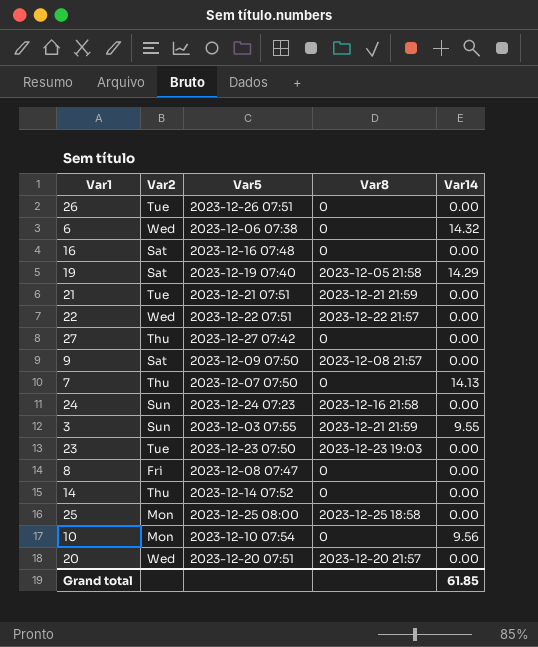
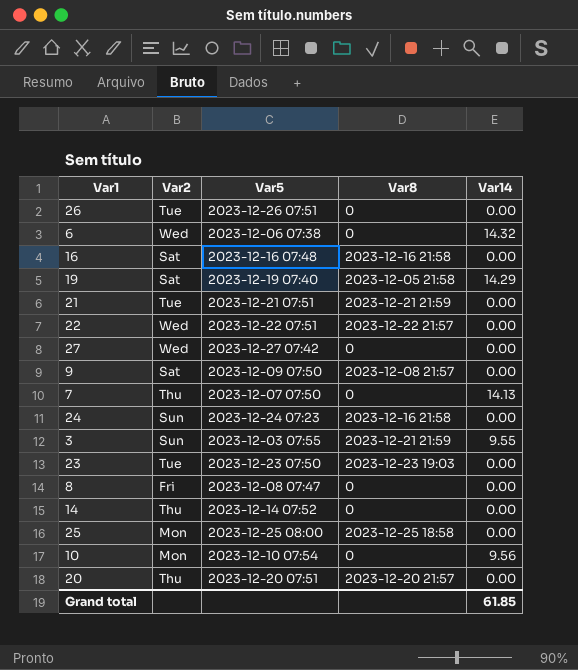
16 | Var8: 0 -> 2023-12-16 21:58
27 | Var2: Thu -> Wed
20 | Var2: Wed -> Thu

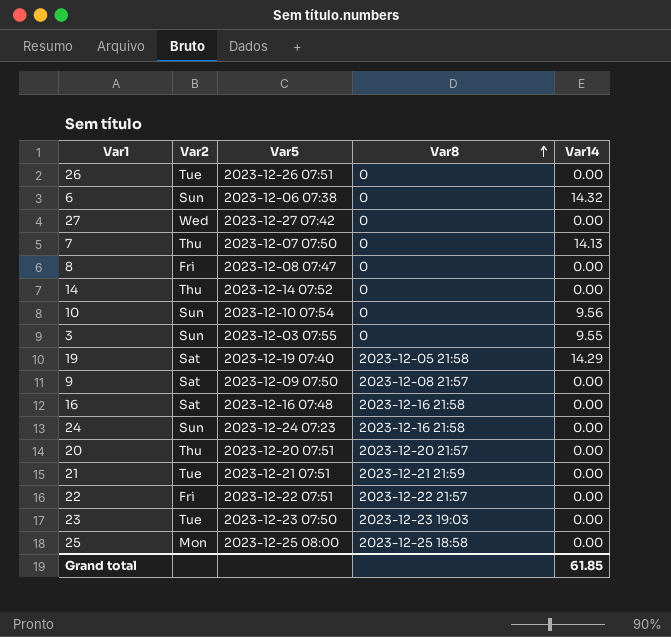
row order: none -> Var8 ascending
6 | Var2: Wed -> Sun
10 | Var2: Mon -> Sun
3 | Var8: 2023-12-21 21:59 -> 0
22 | Var2: Wed -> Fri

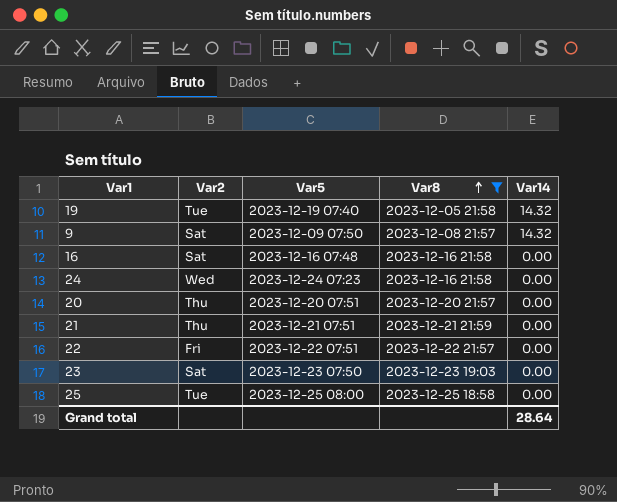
filter: none -> Var8 != 0
19 | Var2: Sat -> Tue
19 | Var14: 14.29 -> 14.32
9 | Var14: 0.00 -> 14.32
24 | Var2: Sun -> Wed
21 | Var2: Tue -> Thu
23 | Var2: Tue -> Sat
25 | Var2: Mon -> Tue
Grand total | Var14: 61.85 -> 28.64

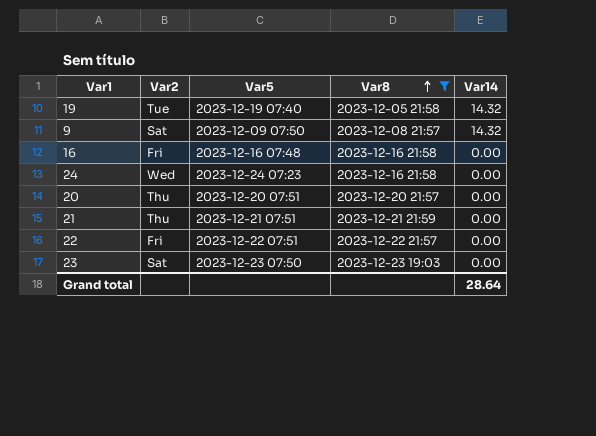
row 25: Tue | 2023-12-25 08:00 | 2023-12-25 18:58 | 0.00 -> none
16 | Var2: Sat -> Fri

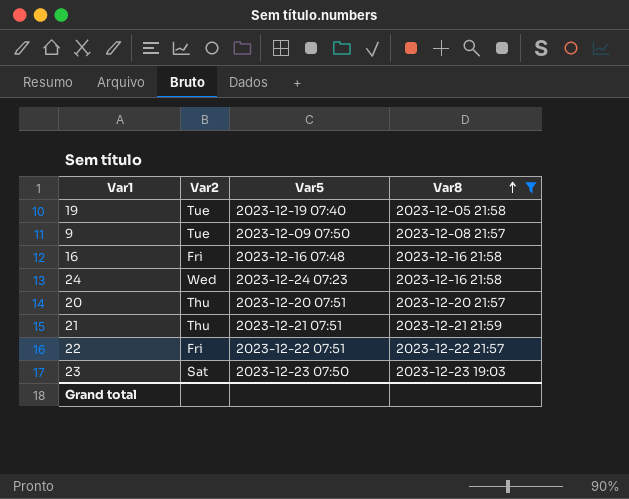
column Var14 | position: 5 -> none
9 | Var2: Sat -> Tue

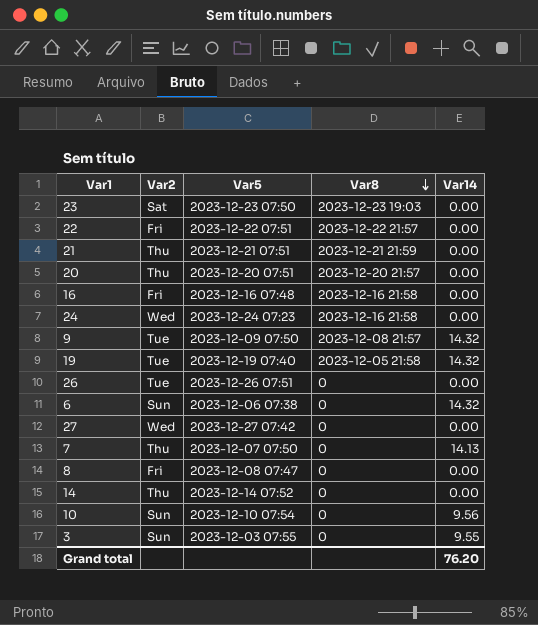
filter: Var8 != 0 -> none
row order: Var8 ascending -> Var8 descending
column Var14 | position: none -> 5

